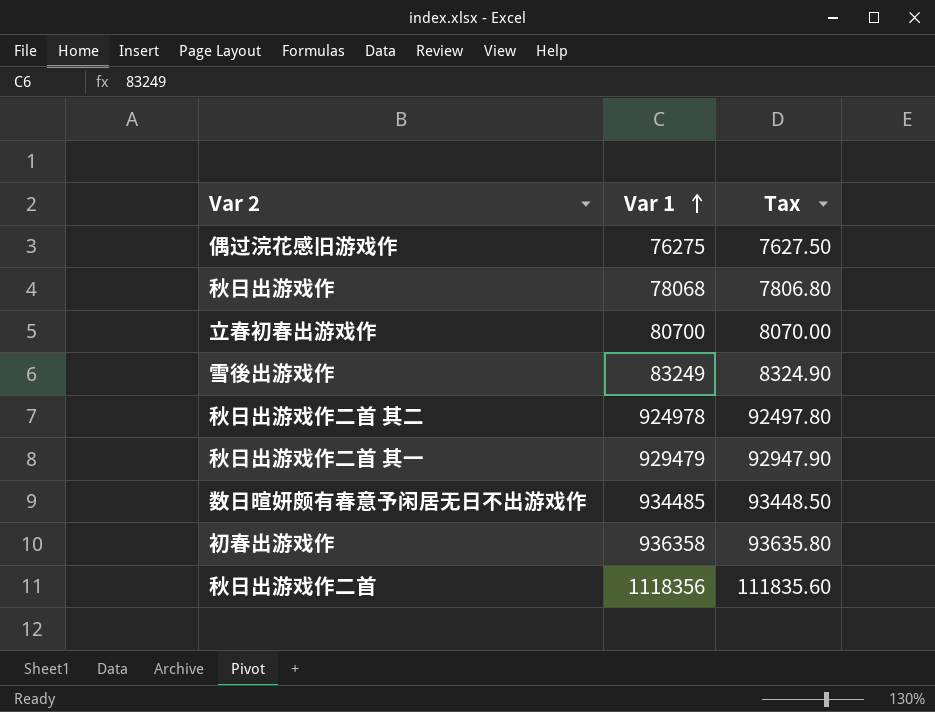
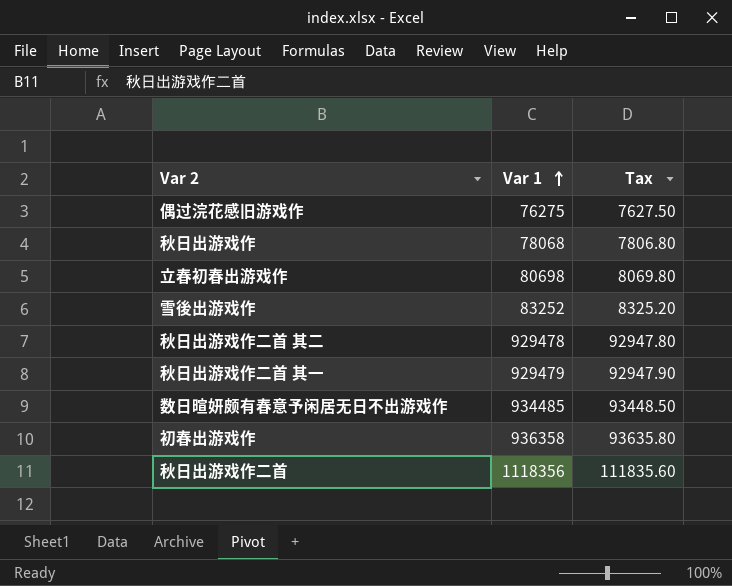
立春初春出游戏作 | Var 1: 80700 -> 80698
立春初春出游戏作 | Tax: 8070.00 -> 8069.80
雪後出游戏作 | Var 1: 83249 -> 83252
雪後出游戏作 | Tax: 8324.90 -> 8325.20
秋日出游戏作二首 其二 | Var 1: 924978 -> 929478
秋日出游戏作二首 其二 | Tax: 92497.80 -> 92947.80

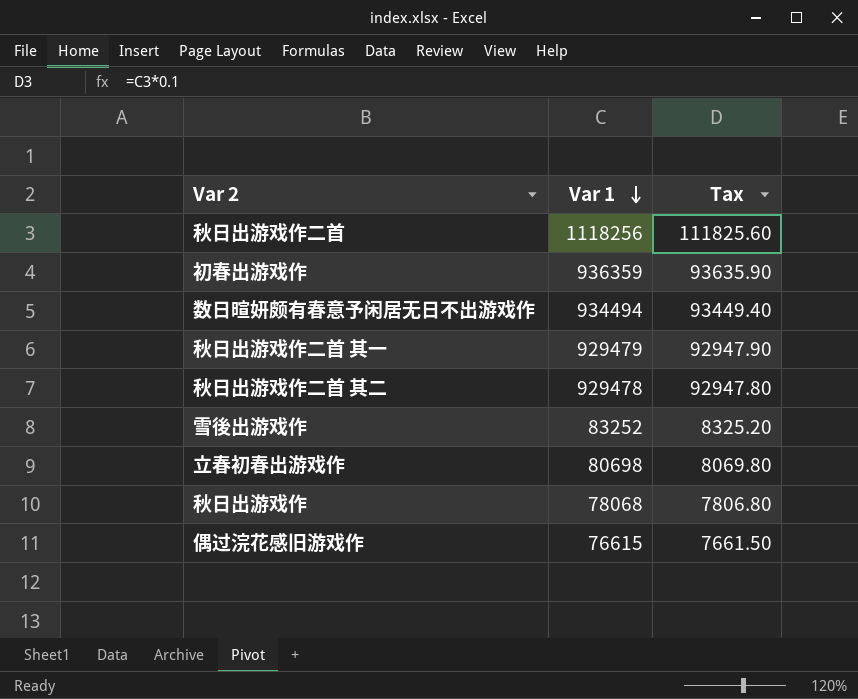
row order: Var 1 ascending -> Var 1 descending
秋日出游戏作二首 | Var 1: 1118356 -> 1118256
秋日出游戏作二首 | Tax: 111835.60 -> 111825.60
初春出游戏作 | Var 1: 936358 -> 936359
初春出游戏作 | Tax: 93635.80 -> 93635.90
数日暄妍颇有春意予闲居无日不出游戏作 | Var 1: 934485 -> 934494
数日暄妍颇有春意予闲居无日不出游戏作 | Tax: 93448.50 -> 93449.40
偶过浣花感旧游戏作 | Var 1: 76275 -> 76615
偶过浣花感旧游戏作 | Tax: 7627.50 -> 7661.50

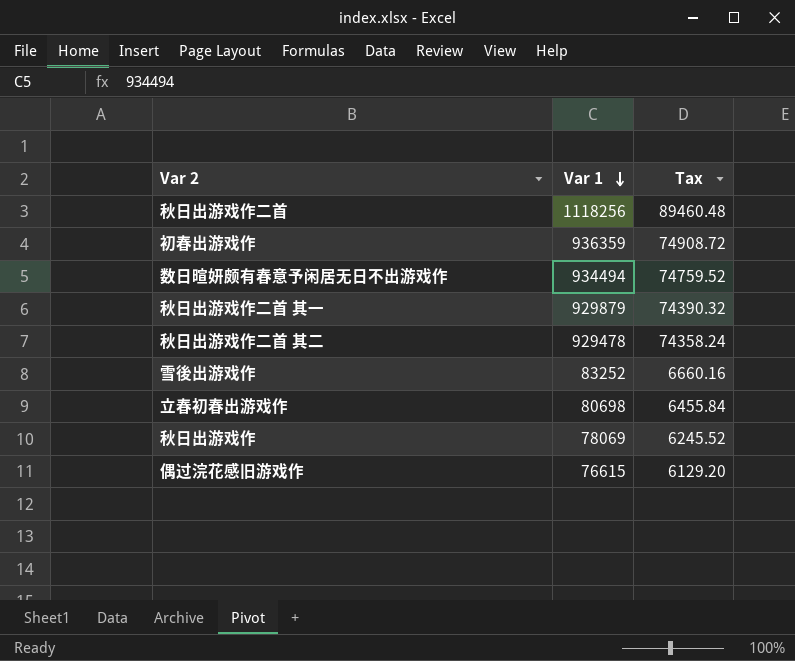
column Tax | formula: [Var 1] * 0.1 -> [Var 1] * 0.08
秋日出游戏作二首 其一 | Var 1: 929479 -> 929879
秋日出游戏作 | Var 1: 78068 -> 78069

